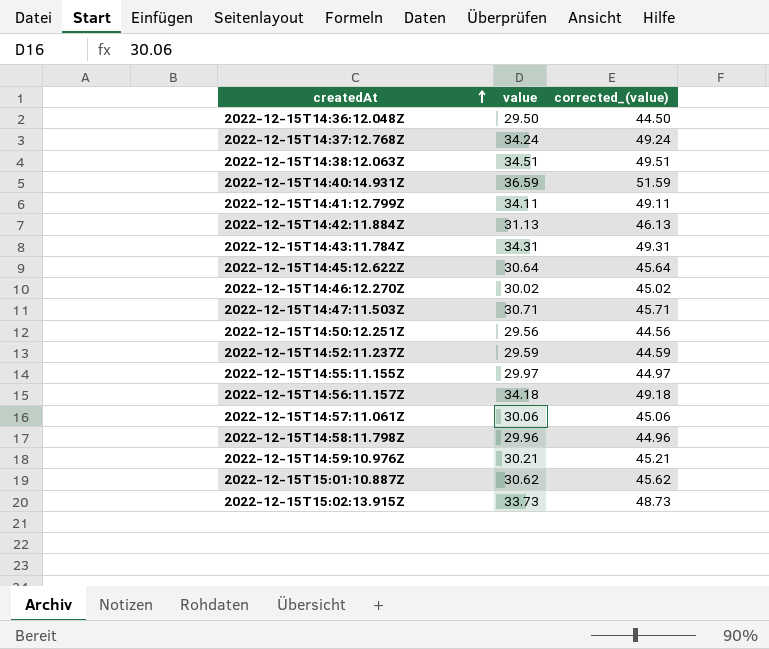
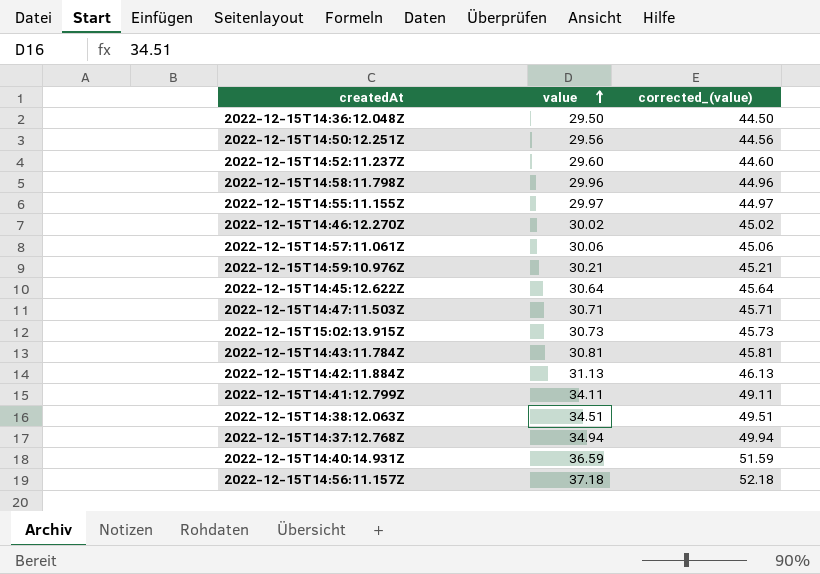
row order: createdAt ascending -> value ascending
row 2022-12-15T15:01:10.887Z: 30.62 | 45.62 -> none
2022-12-15T14:52:11.237Z | value: 29.59 -> 29.60
2022-12-15T14:52:11.237Z | corrected_(value): 44.59 -> 44.60
2022-12-15T15:02:13.915Z | value: 33.73 -> 30.73
2022-12-15T15:02:13.915Z | corrected_(value): 48.73 -> 45.73
2022-12-15T14:43:11.784Z | value: 34.31 -> 30.81
2022-12-15T14:43:11.784Z | corrected_(value): 49.31 -> 45.81
2022-12-15T14:37:12.768Z | value: 34.24 -> 34.94
2022-12-15T14:37:12.768Z | corrected_(value): 49.24 -> 49.94
2022-12-15T14:56:11.157Z | value: 34.18 -> 37.18
2022-12-15T14:56:11.157Z | corrected_(value): 49.18 -> 52.18

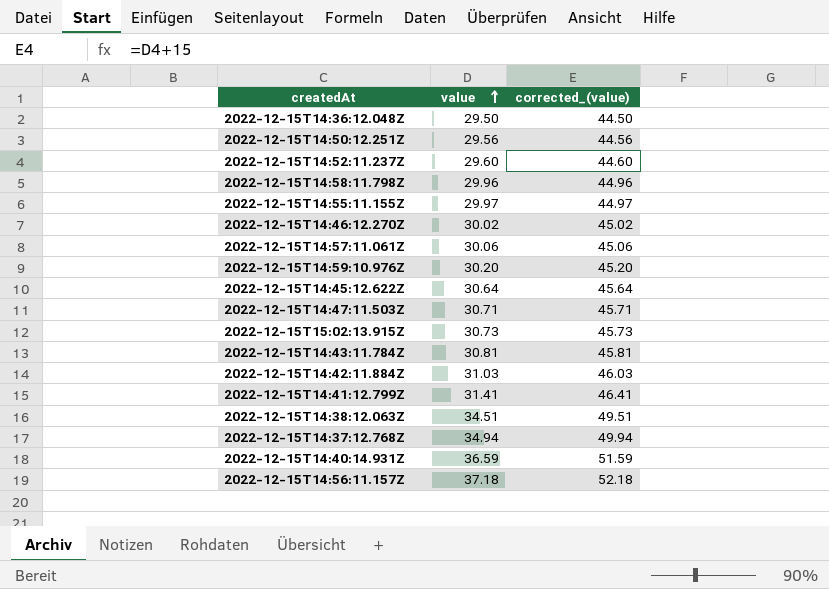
2022-12-15T14:59:10.976Z | value: 30.21 -> 30.20
2022-12-15T14:59:10.976Z | corrected_(value): 45.21 -> 45.20
2022-12-15T14:42:11.884Z | value: 31.13 -> 31.03
2022-12-15T14:42:11.884Z | corrected_(value): 46.13 -> 46.03
2022-12-15T14:41:12.799Z | value: 34.11 -> 31.41
2022-12-15T14:41:12.799Z | corrected_(value): 49.11 -> 46.41

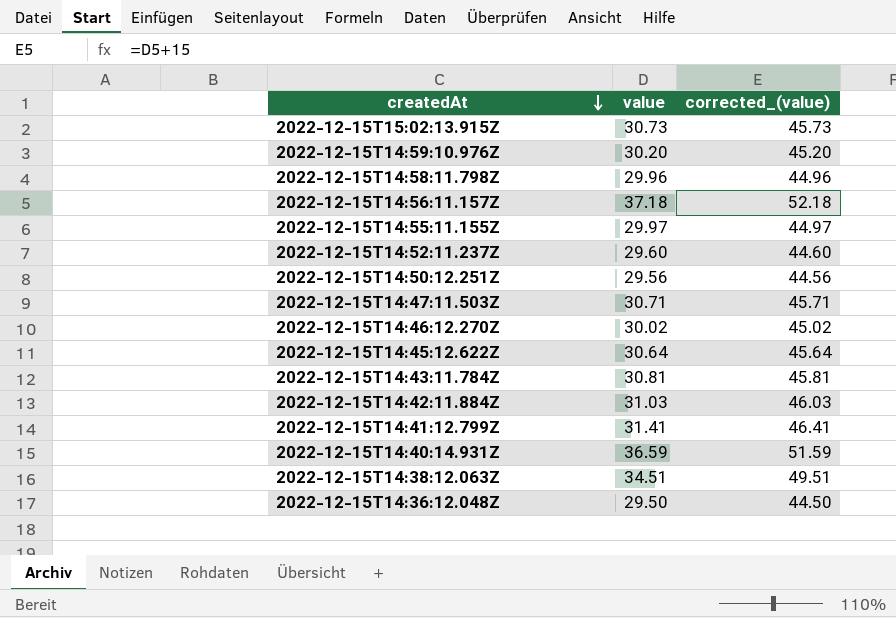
row order: value ascending -> createdAt descending
row 2022-12-15T14:57:11.061Z: 30.06 | 45.06 -> none
row 2022-12-15T14:37:12.768Z: 34.94 | 49.94 -> none

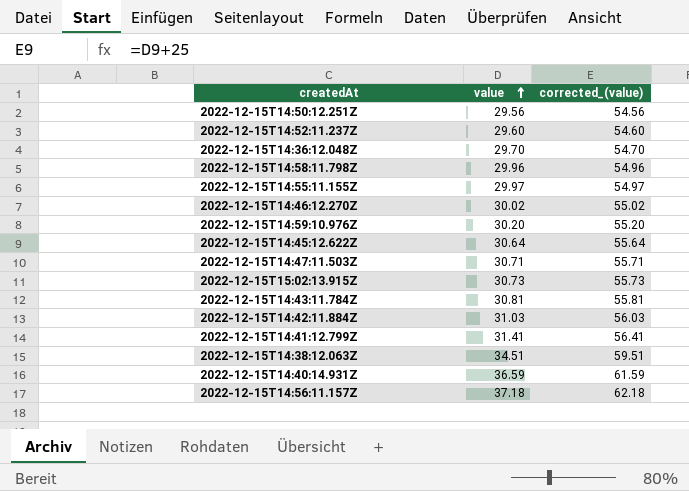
row order: createdAt descending -> value ascending
column corrected_(value) | formula: [value] + 15 -> [value] + 25
2022-12-15T14:36:12.048Z | value: 29.50 -> 29.70

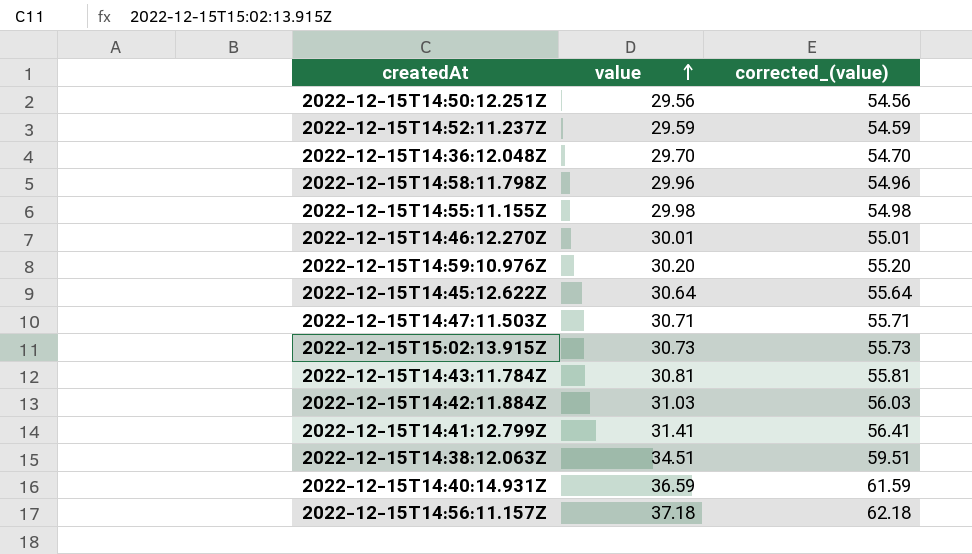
2022-12-15T14:52:11.237Z | value: 29.60 -> 29.59
2022-12-15T14:52:11.237Z | corrected_(value): 54.60 -> 54.59
2022-12-15T14:55:11.155Z | value: 29.97 -> 29.98
2022-12-15T14:55:11.155Z | corrected_(value): 54.97 -> 54.98
2022-12-15T14:46:12.270Z | value: 30.02 -> 30.01
2022-12-15T14:46:12.270Z | corrected_(value): 55.02 -> 55.01

